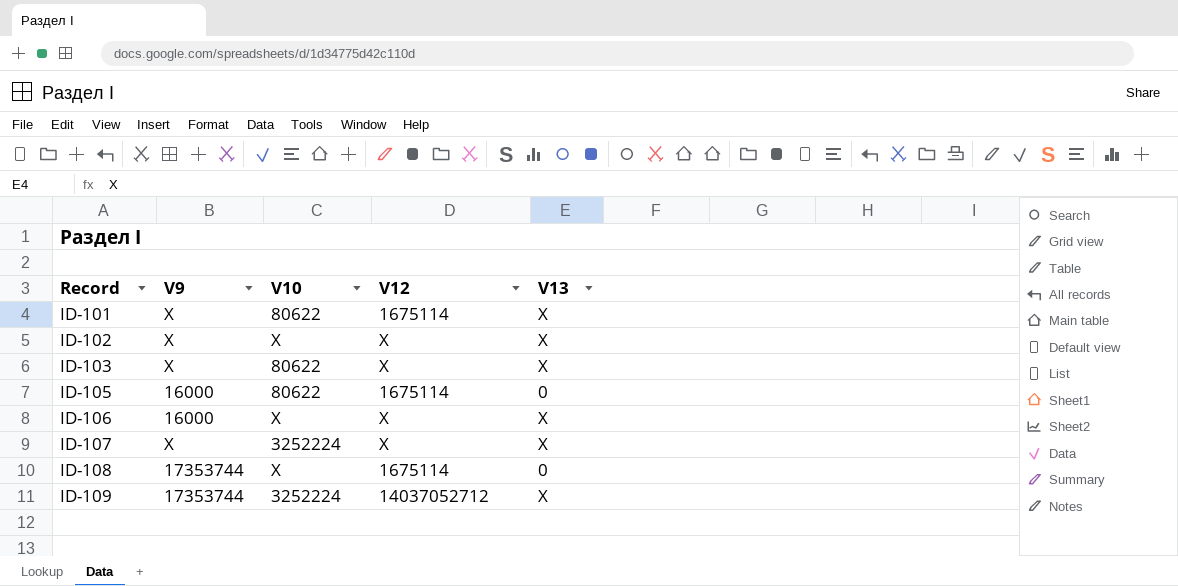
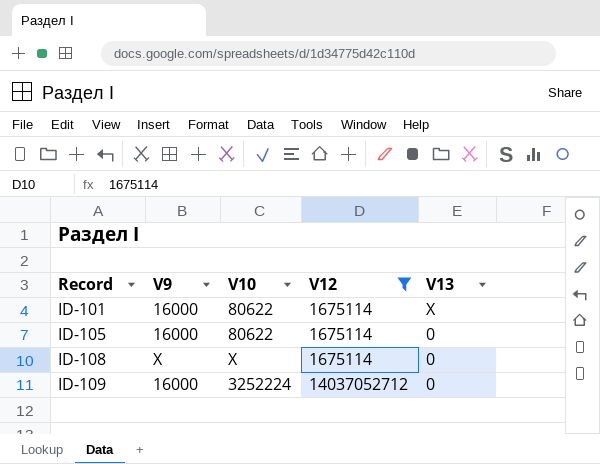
filter: none -> V12 != Х
ID-101 | V9: Х -> 16000
ID-108 | V9: 17353744 -> Х
ID-109 | V9: 17353744 -> 16000
ID-109 | V13: Х -> 0

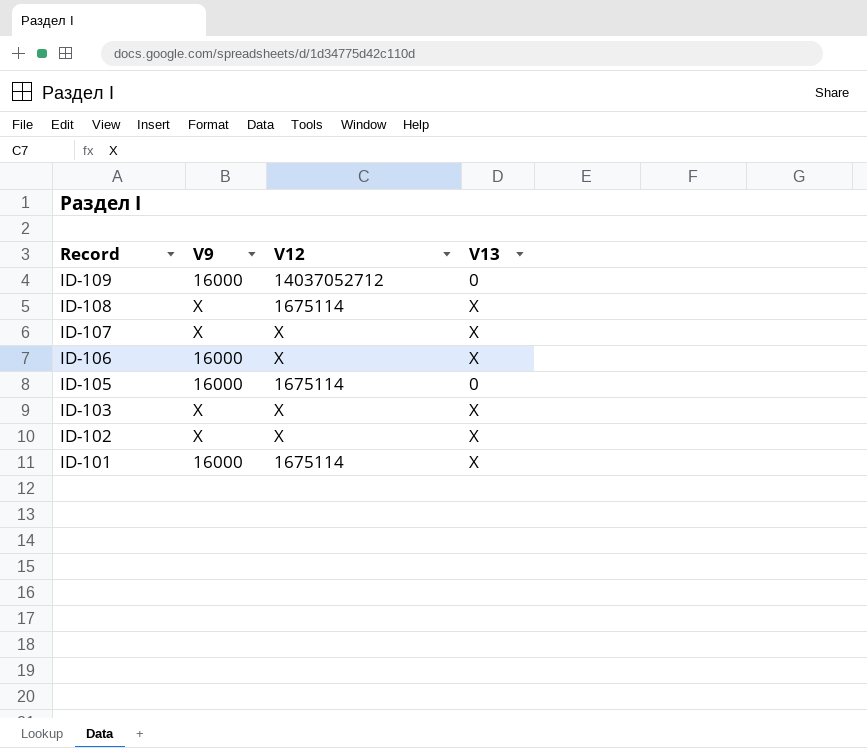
filter: V12 != Х -> none
row order: Record ascending -> Record descending
column V10 | position: 3 -> none
ID-108 | V13: 0 -> Х

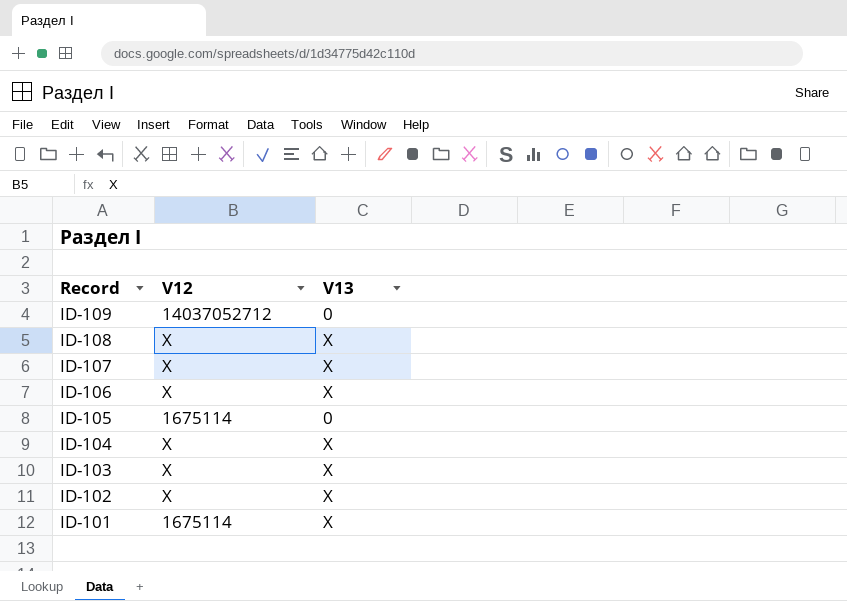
column V9 | position: 2 -> none
ID-108 | V12: 1675114 -> Х
row ID-104: none -> Х | Х

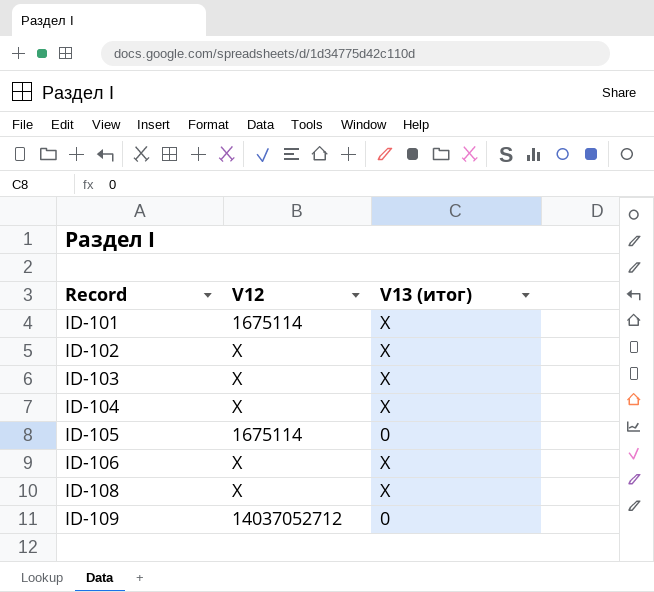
row order: Record descending -> Record ascending
column name: V13 -> V13 (итог)
row ID-107: Х | Х -> none

